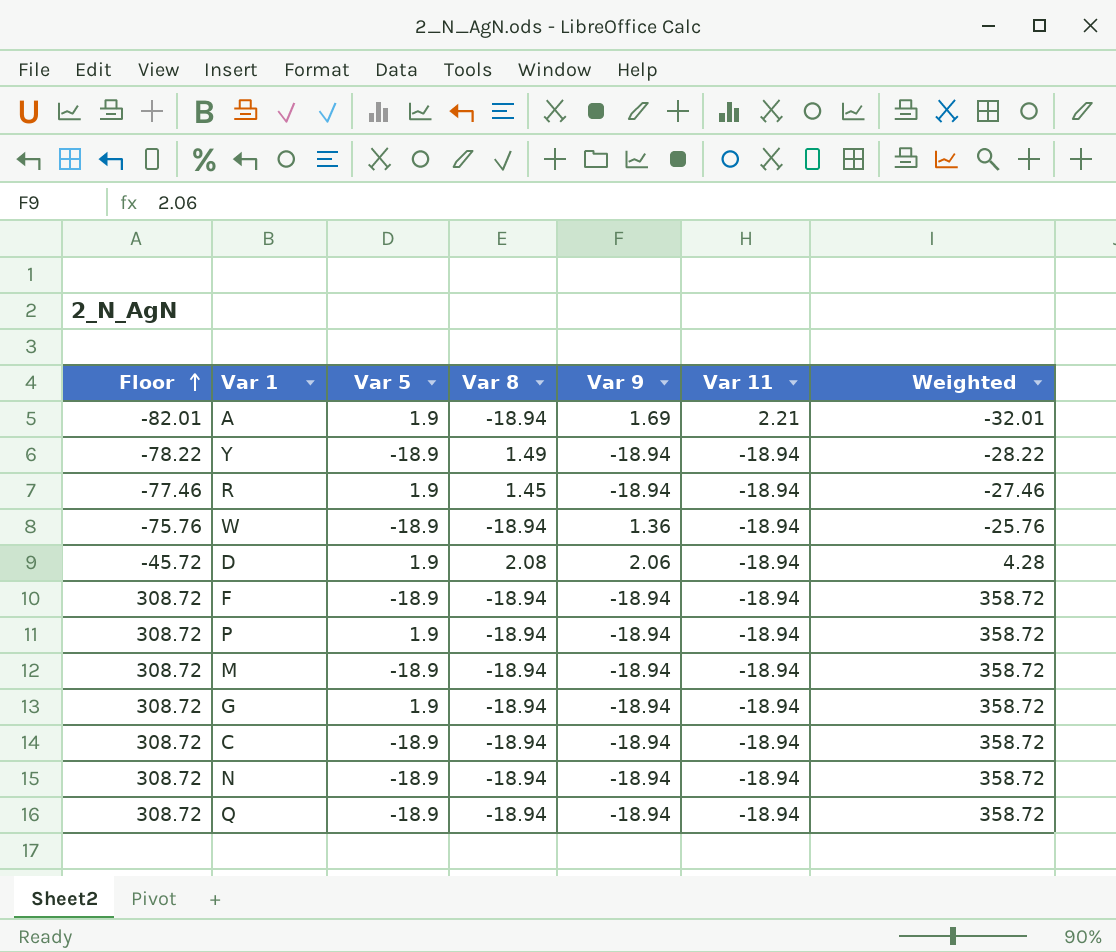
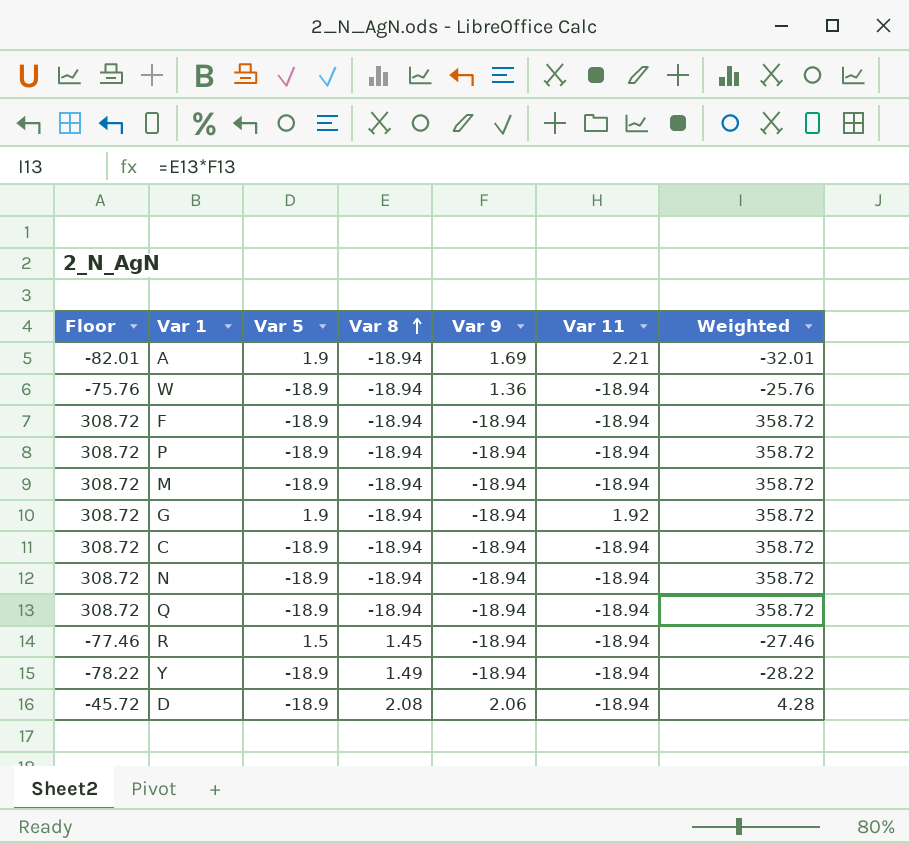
row order: Floor ascending -> Var 8 ascending
P | Var 5: 1.9 -> -18.9
G | Var 11: -18.94 -> 1.92
R | Var 5: 1.9 -> 1.5
D | Var 5: 1.9 -> -18.9

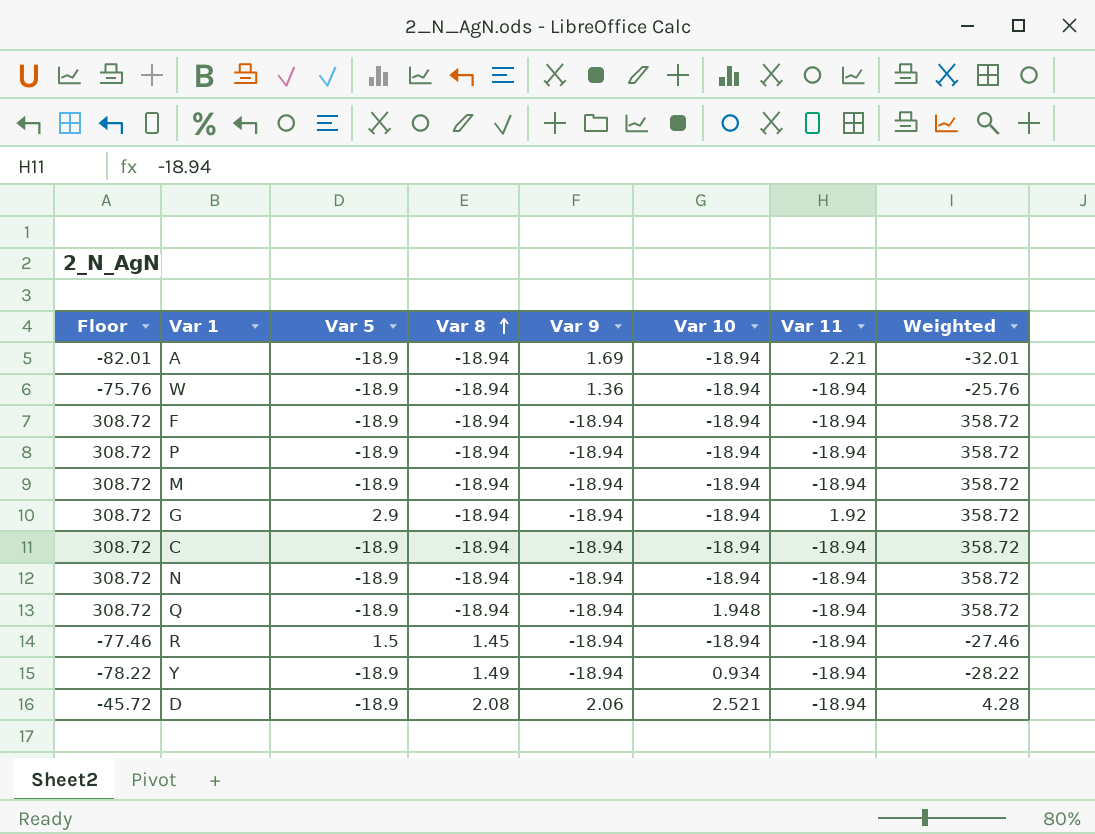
column Var 10 | position: none -> 6
A | Var 5: 1.9 -> -18.9
G | Var 5: 1.9 -> 2.9

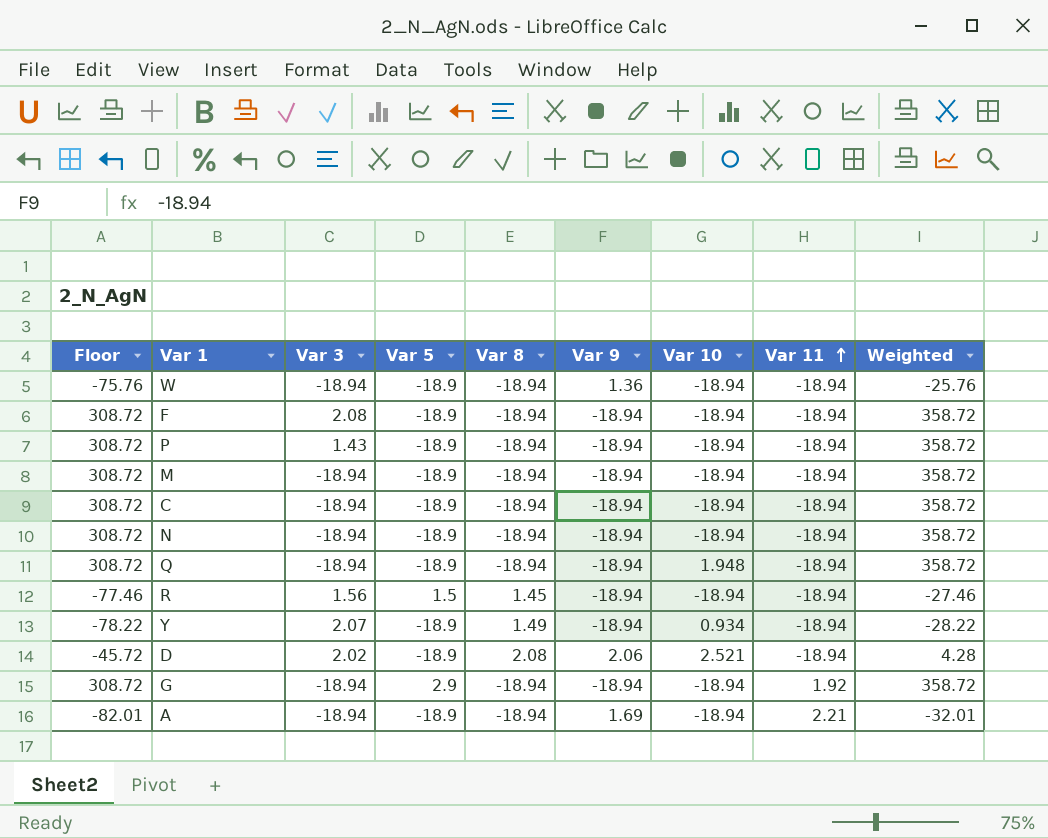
row order: Var 8 ascending -> Var 11 ascending
column Var 3 | position: none -> 3

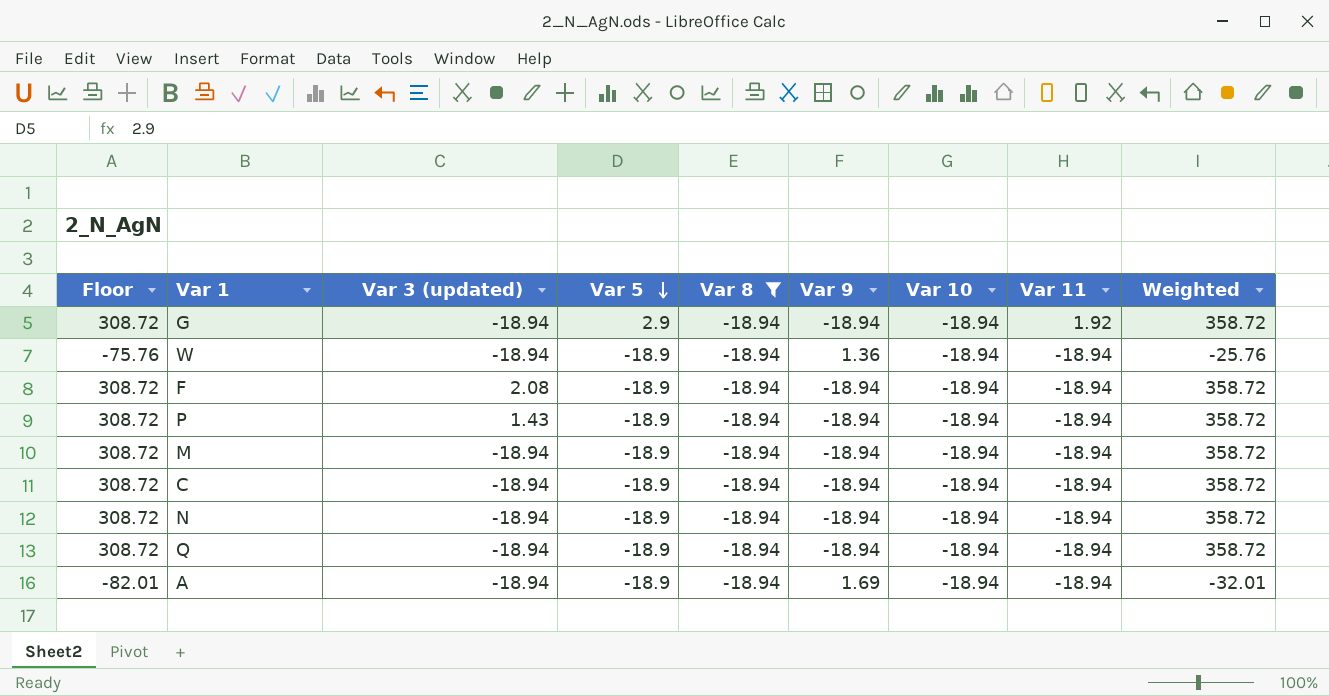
filter: none -> Var 8 = -18.94
row order: Var 11 ascending -> Var 5 descending
column name: Var 3 -> Var 3 (updated)
Q | Var 10: 1.948 -> -18.94
A | Var 11: 2.21 -> -18.94

